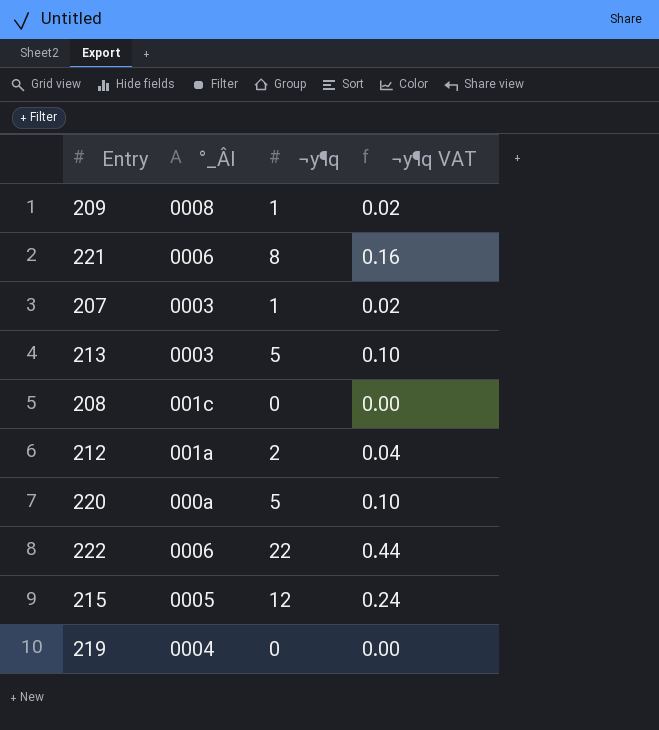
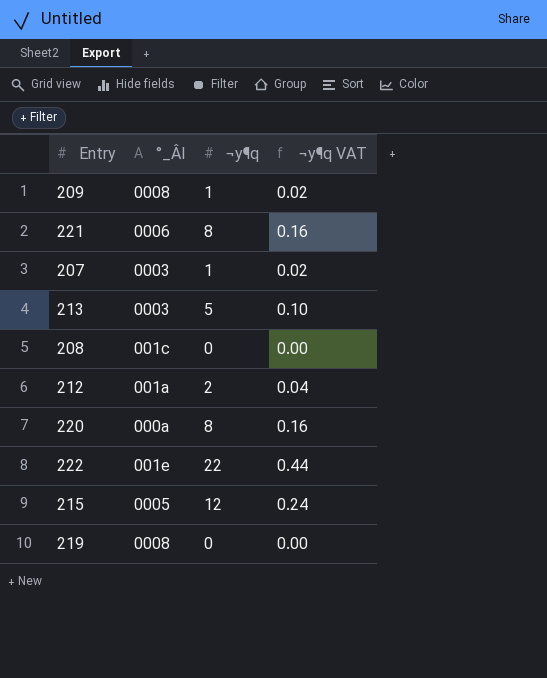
220 | ¬y¶q: 5 -> 8
220 | ¬y¶q VAT: 0.10 -> 0.16
222 | °_ÂI: 0006 -> 001e
219 | °_ÂI: 0004 -> 0008

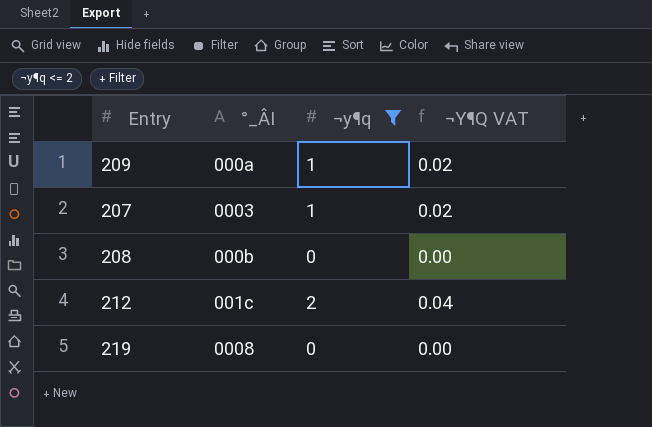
filter: none -> ¬y¶q <= 2
column name: ¬y¶q VAT -> ¬Y¶Q VAT
209 | °_ÂI: 0008 -> 000a
208 | °_ÂI: 001c -> 000b
212 | °_ÂI: 001a -> 001c

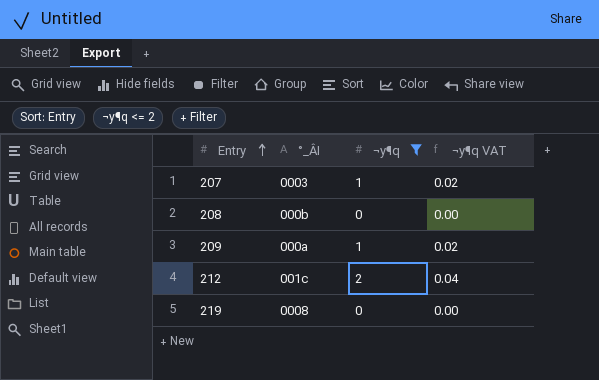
row order: none -> Entry ascending
column name: ¬Y¶Q VAT -> ¬y¶q VAT

